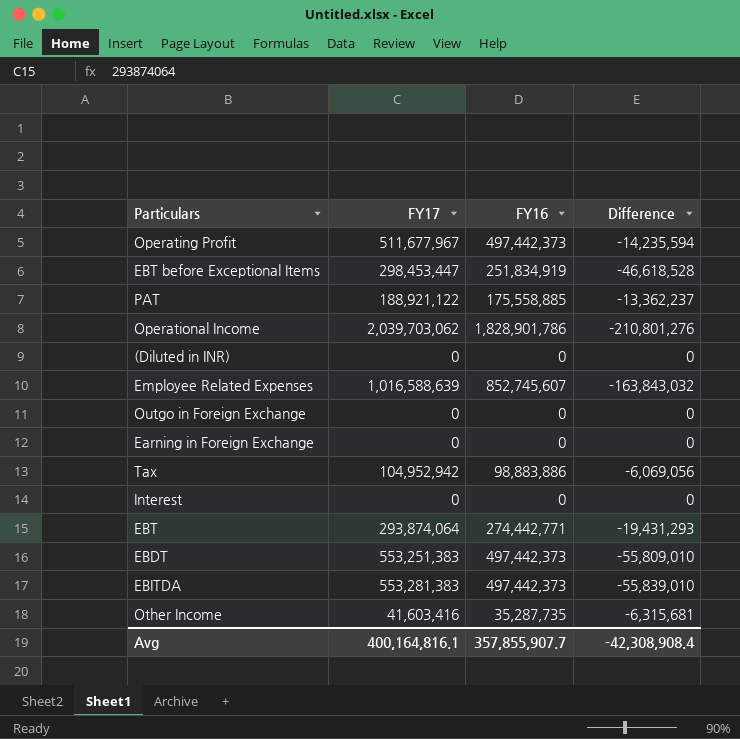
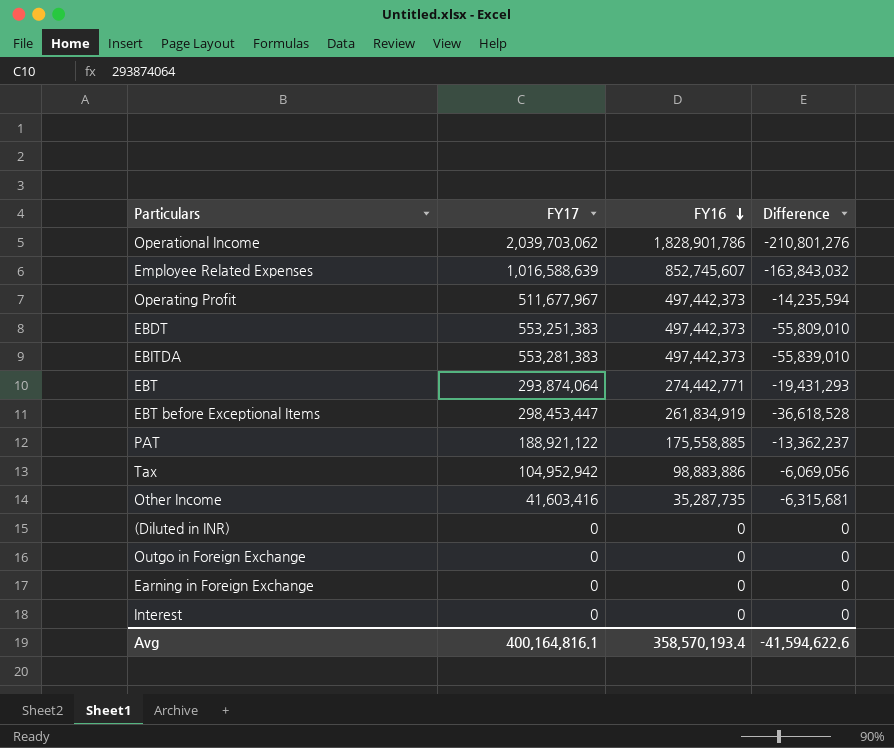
row order: none -> FY16 descending
EBT before Exceptional Items | FY16: 251,834,919 -> 261,834,919
EBT before Exceptional Items | Difference: -46,618,528 -> -36,618,528
Avg | FY16: 357,855,907.7 -> 358,570,193.4
Avg | Difference: -42,308,908.4 -> -41,594,622.6

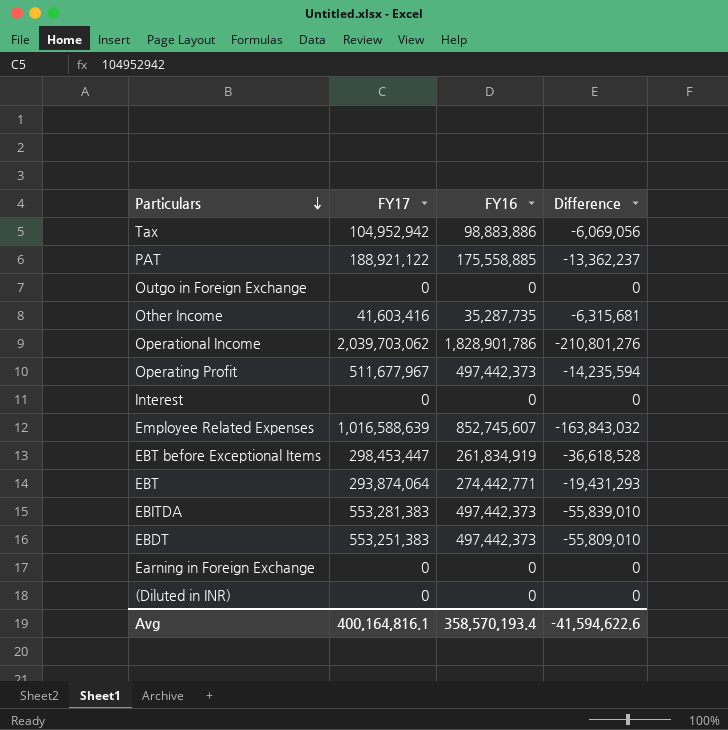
row order: FY16 descending -> Particulars descending

